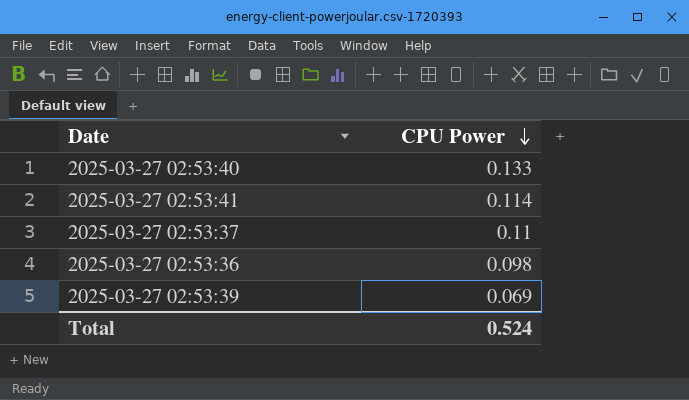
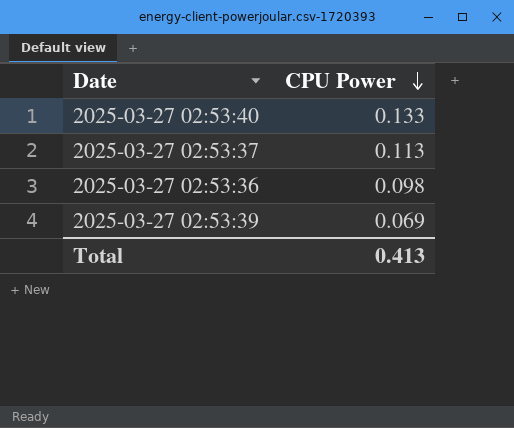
row 2025-03-27 02:53:41: 0.114 -> none
2025-03-27 02:53:37 | CPU Power: 0.11 -> 0.113
Total | CPU Power: 0.524 -> 0.413

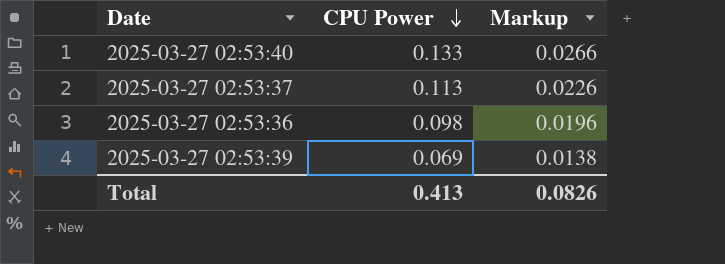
column Markup | formula: none -> [CPU Power] * 0.2

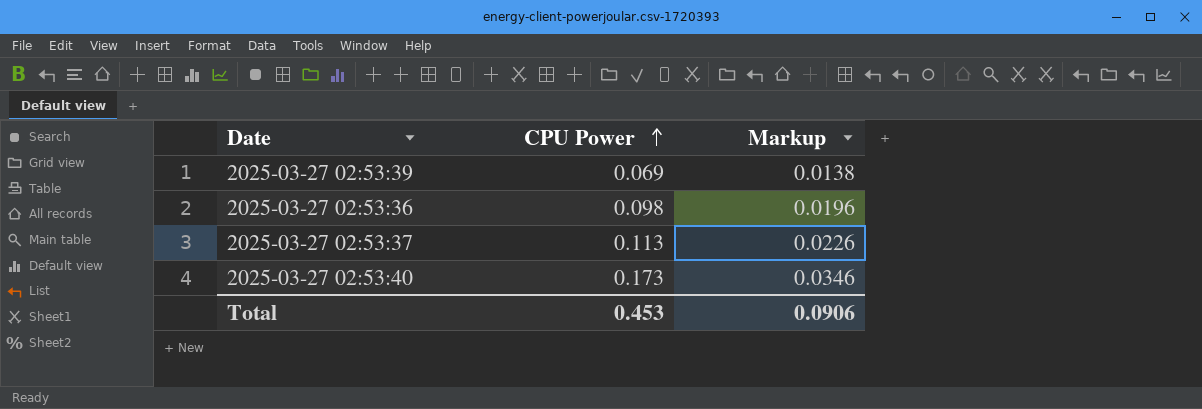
row order: CPU Power descending -> CPU Power ascending
2025-03-27 02:53:40 | CPU Power: 0.133 -> 0.173
2025-03-27 02:53:40 | Markup: 0.0266 -> 0.0346
Total | CPU Power: 0.413 -> 0.453
Total | Markup: 0.0826 -> 0.0906

